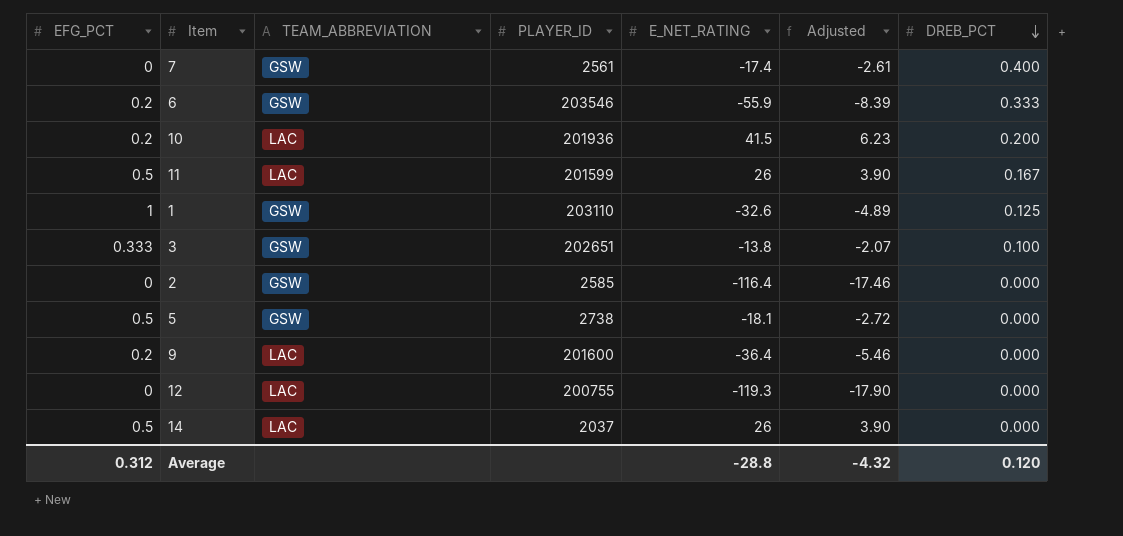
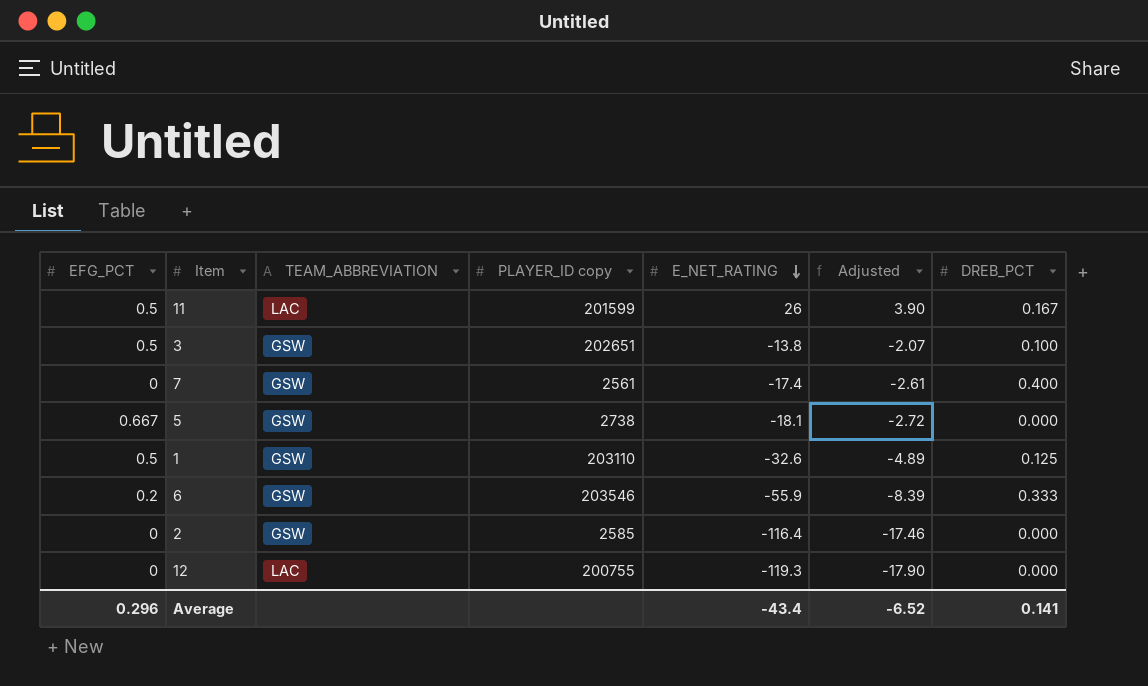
row order: DREB_PCT descending -> E_NET_RATING descending
column name: PLAYER_ID -> PLAYER_ID copy
row 10: 0.2 | LAC | 201936 | 41.5 | 6.23 | 0.200 -> none
row 9: 0.2 | LAC | 201600 | -36.4 | -5.46 | 0.000 -> none
row 14: 0.5 | LAC | 2037 | 26 | 3.90 | 0.000 -> none
3 | EFG_PCT: 0.333 -> 0.5
5 | EFG_PCT: 0.5 -> 0.667
1 | EFG_PCT: 1 -> 0.5
Average | EFG_PCT: 0.312 -> 0.296
Average | E_NET_RATING: -28.8 -> -43.4
Average | Adjusted: -4.32 -> -6.52
Average | DREB_PCT: 0.120 -> 0.141

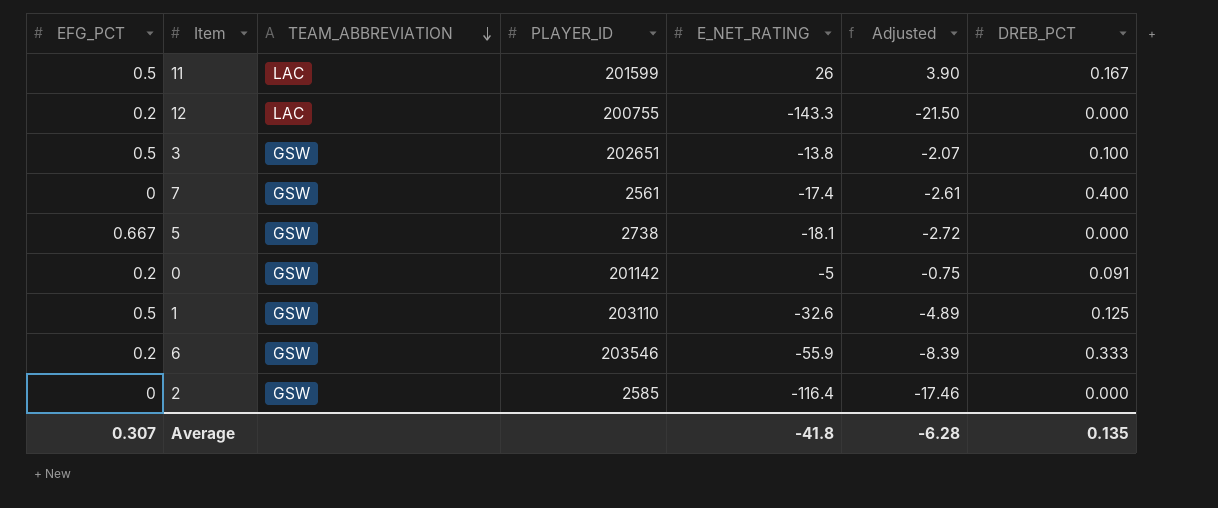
row order: E_NET_RATING descending -> TEAM_ABBREVIATION descending
column name: PLAYER_ID copy -> PLAYER_ID
12 | EFG_PCT: 0 -> 0.2
12 | E_NET_RATING: -119.3 -> -143.3
12 | Adjusted: -17.90 -> -21.50
row 0: none -> 0.2 | GSW | 201142 | -5 | -0.75 | 0.091
Average | EFG_PCT: 0.296 -> 0.307
Average | E_NET_RATING: -43.4 -> -41.8
Average | Adjusted: -6.52 -> -6.28
Average | DREB_PCT: 0.141 -> 0.135

